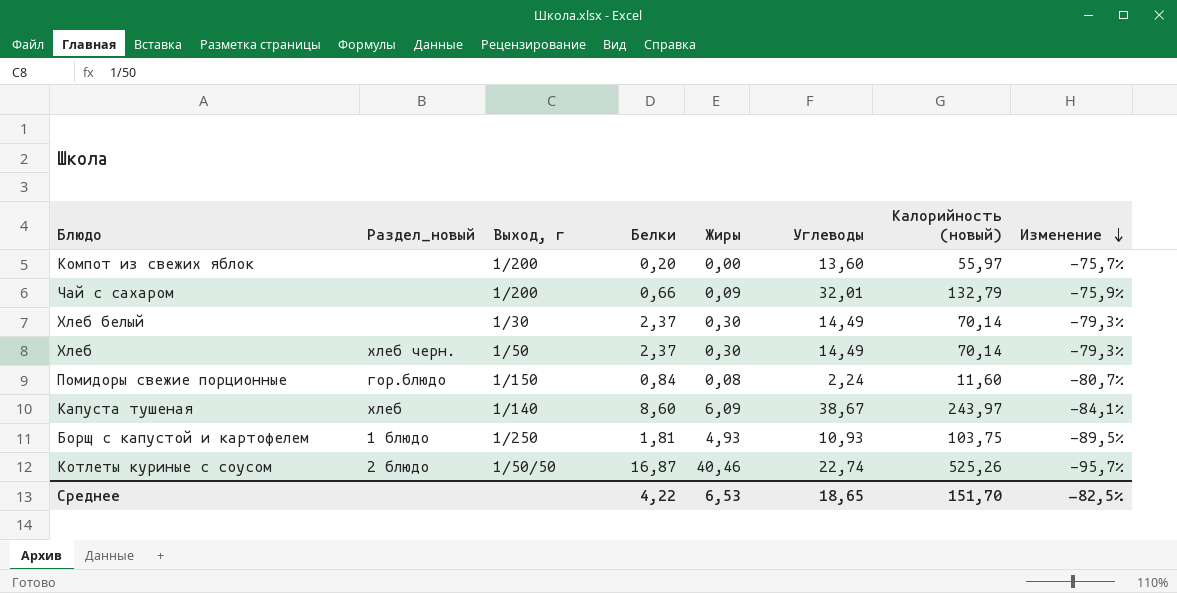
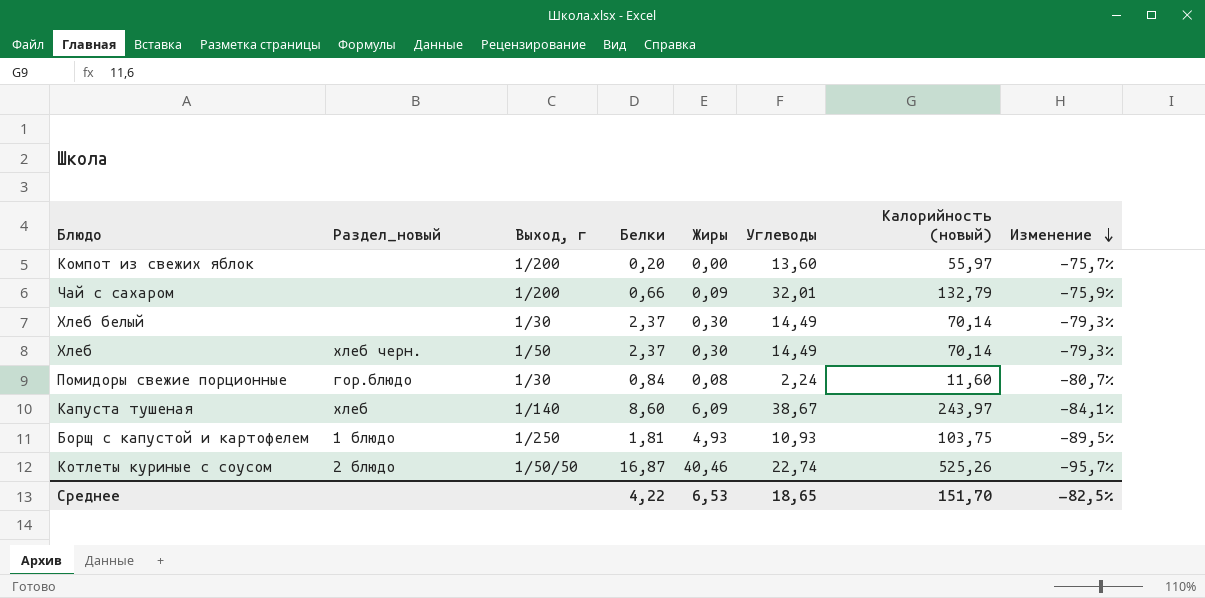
Помидоры свежие порционные | Выход, г: 1/150 -> 1/30

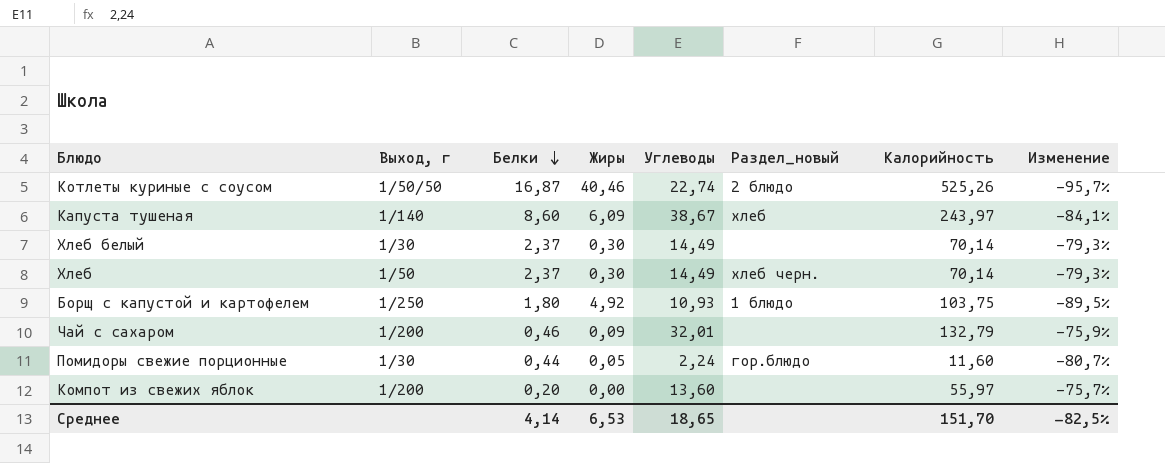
row order: Изменение descending -> Белки descending
column Раздел_новый | position: 2 -> 6
column name: Калорийность (новый) -> Калорийность
Борщ с капустой и картофелем | Белки: 1,81 -> 1,80
Борщ с капустой и картофелем | Жиры: 4,93 -> 4,92
Чай с сахаром | Белки: 0,66 -> 0,46
Помидоры свежие порционные | Белки: 0,84 -> 0,44
Помидоры свежие порционные | Жиры: 0,08 -> 0,05
Среднее | Белки: 4,22 -> 4,14

